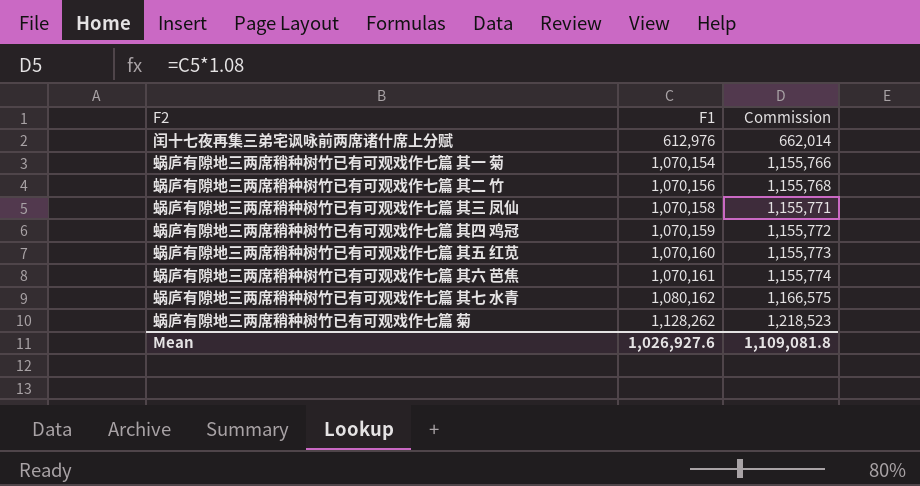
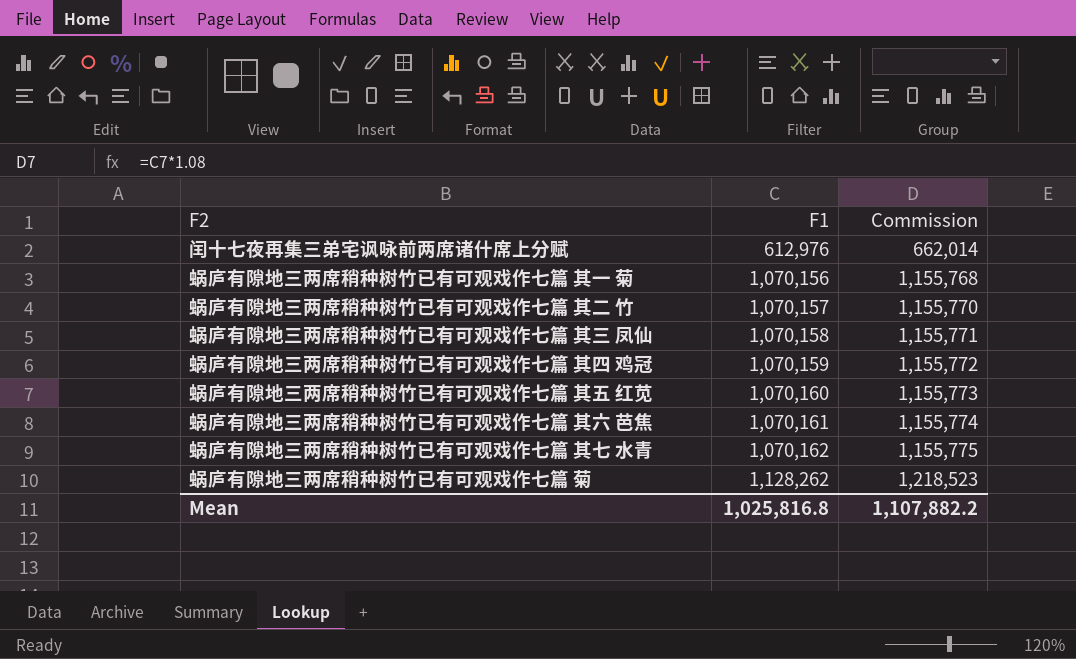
蜗庐有隙地三两席稍种树竹已有可观戏作七篇 其一 菊 | F1: 1,070,154 -> 1,070,156
蜗庐有隙地三两席稍种树竹已有可观戏作七篇 其一 菊 | Commission: 1,155,766 -> 1,155,768
蜗庐有隙地三两席稍种树竹已有可观戏作七篇 其二 竹 | F1: 1,070,156 -> 1,070,157
蜗庐有隙地三两席稍种树竹已有可观戏作七篇 其二 竹 | Commission: 1,155,768 -> 1,155,770
蜗庐有隙地三两席稍种树竹已有可观戏作七篇 其七 水青 | F1: 1,080,162 -> 1,070,162
蜗庐有隙地三两席稍种树竹已有可观戏作七篇 其七 水青 | Commission: 1,166,575 -> 1,155,775
Mean | F1: 1,026,927.6 -> 1,025,816.8
Mean | Commission: 1,109,081.8 -> 1,107,882.2

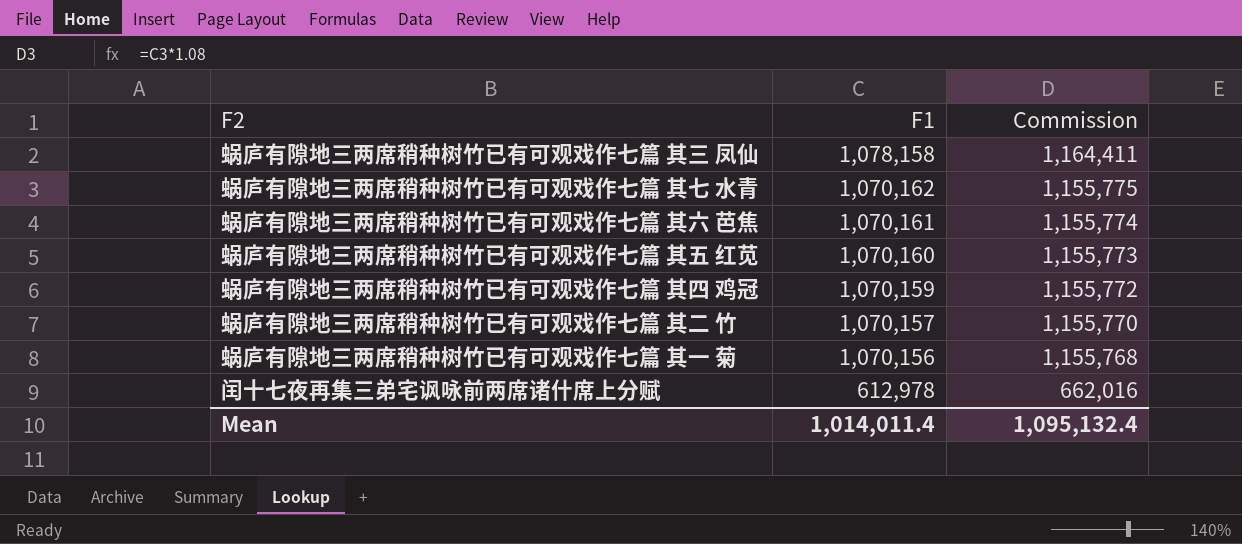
row order: F1 ascending -> F1 descending
row 蜗庐有隙地三两席稍种树竹已有可观戏作七篇 菊: 1,128,262 | 1,218,523 -> none
蜗庐有隙地三两席稍种树竹已有可观戏作七篇 其三 凤仙 | F1: 1,070,158 -> 1,078,158
蜗庐有隙地三两席稍种树竹已有可观戏作七篇 其三 凤仙 | Commission: 1,155,771 -> 1,164,411
闰十七夜再集三弟宅讽咏前两席诸什席上分赋 | F1: 612,976 -> 612,978
闰十七夜再集三弟宅讽咏前两席诸什席上分赋 | Commission: 662,014 -> 662,016
Mean | F1: 1,025,816.8 -> 1,014,011.4
Mean | Commission: 1,107,882.2 -> 1,095,132.4

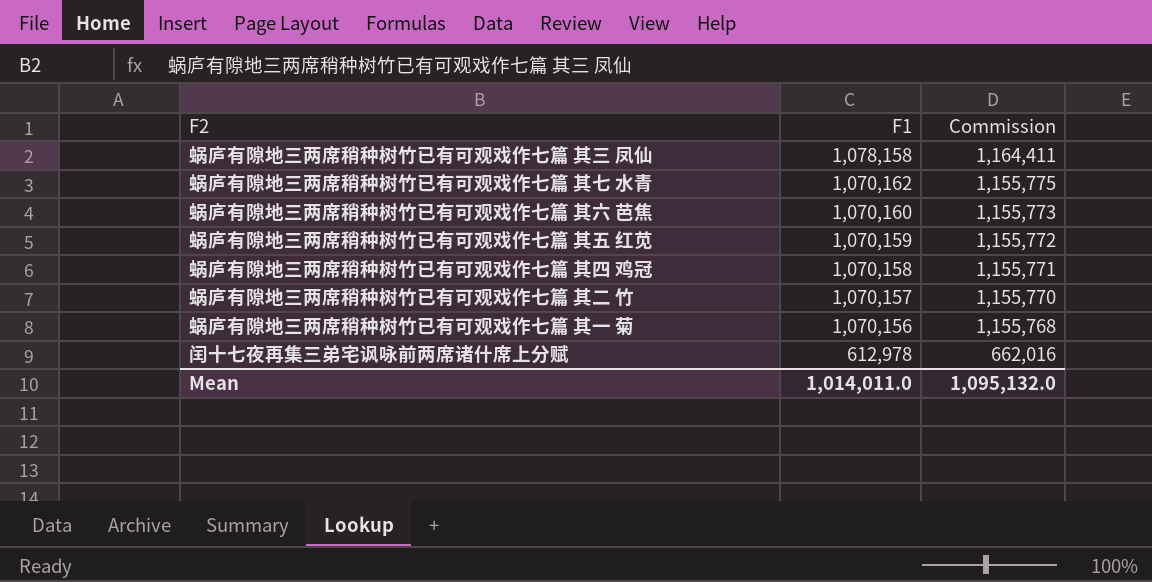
蜗庐有隙地三两席稍种树竹已有可观戏作七篇 其六 芭焦 | F1: 1,070,161 -> 1,070,160
蜗庐有隙地三两席稍种树竹已有可观戏作七篇 其六 芭焦 | Commission: 1,155,774 -> 1,155,773
蜗庐有隙地三两席稍种树竹已有可观戏作七篇 其五 红苋 | F1: 1,070,160 -> 1,070,159
蜗庐有隙地三两席稍种树竹已有可观戏作七篇 其五 红苋 | Commission: 1,155,773 -> 1,155,772
蜗庐有隙地三两席稍种树竹已有可观戏作七篇 其四 鸡冠 | F1: 1,070,159 -> 1,070,158
蜗庐有隙地三两席稍种树竹已有可观戏作七篇 其四 鸡冠 | Commission: 1,155,772 -> 1,155,771
Mean | F1: 1,014,011.4 -> 1,014,011.0
Mean | Commission: 1,095,132.4 -> 1,095,132.0

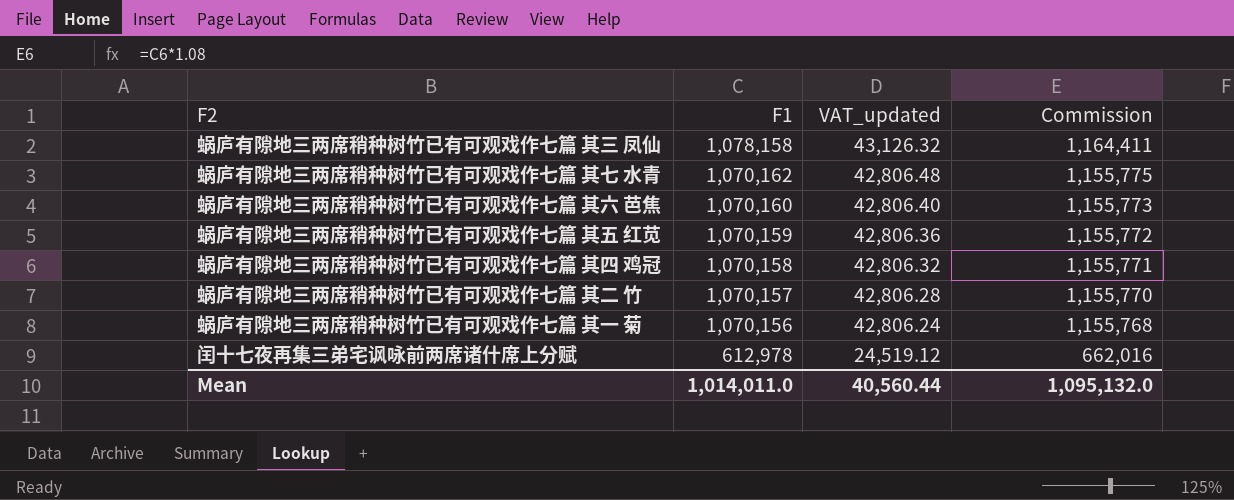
column VAT_updated | formula: none -> [F1] * 0.04

